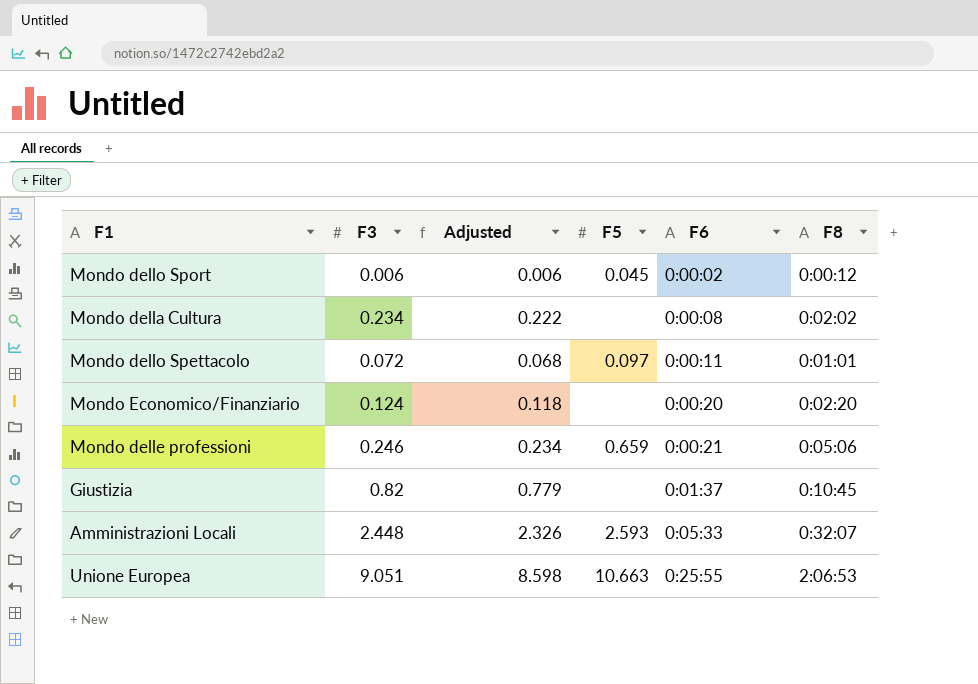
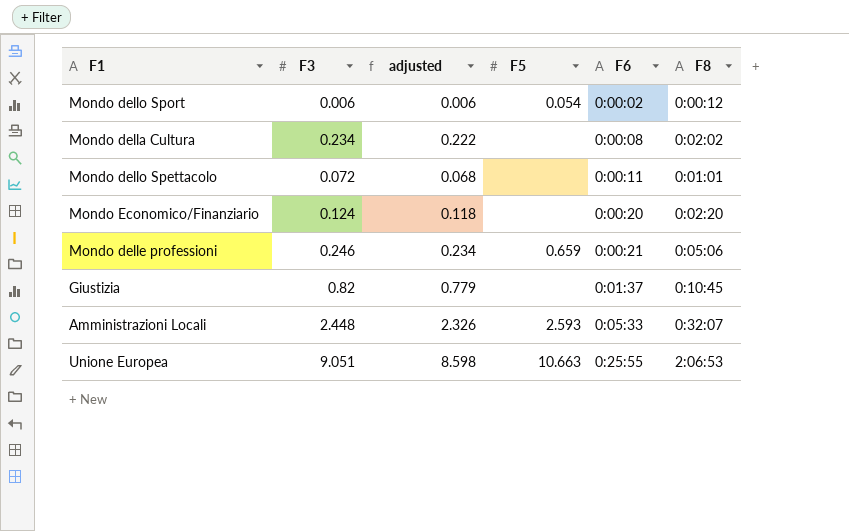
column name: Adjusted -> adjusted
Mondo dello Sport | F5: 0.045 -> 0.054
Mondo dello Spettacolo | F5: 0.097 -> none

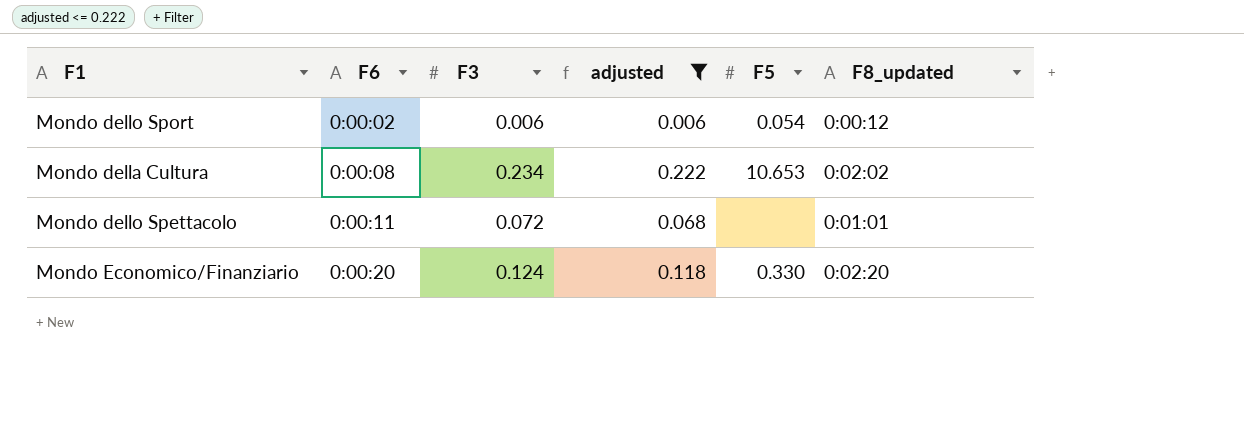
filter: none -> adjusted <= 0.222
column F6 | position: 5 -> 2
column name: F8 -> F8_updated
Mondo della Cultura | F5: none -> 10.653
Mondo Economico/Finanziario | F5: none -> 0.330

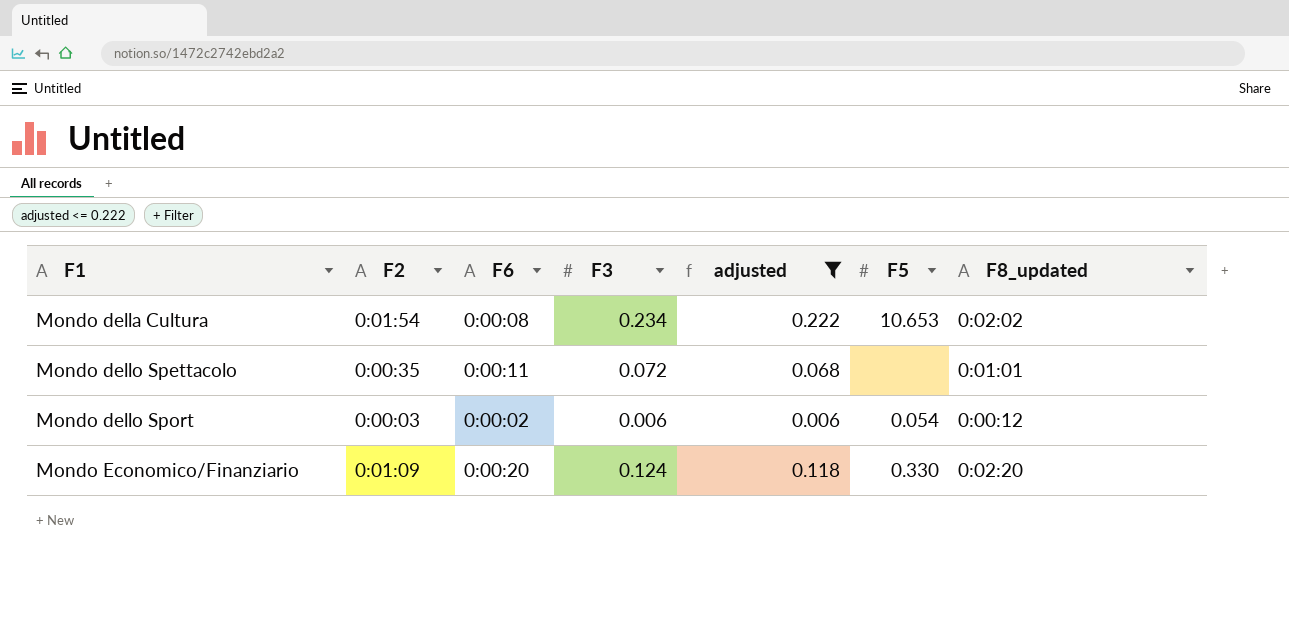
row order: F6 ascending -> F1 ascending
column F2 | position: none -> 2

